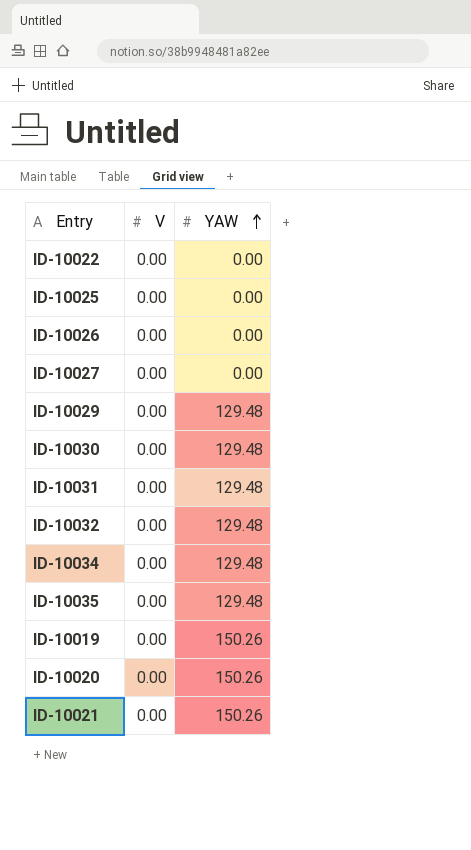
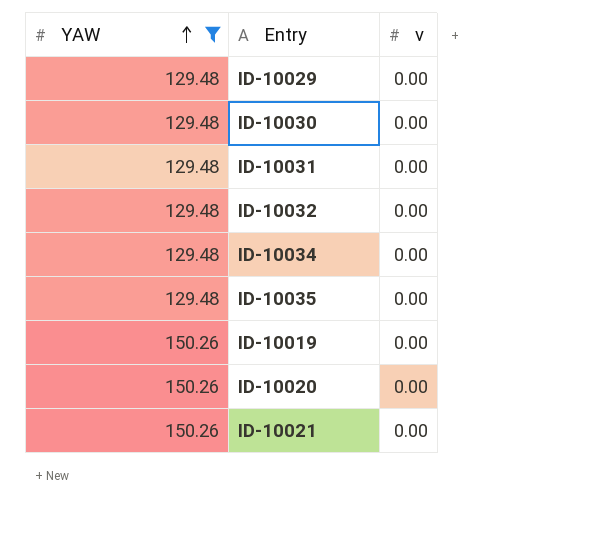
filter: none -> YAW != 0.00
column YAW | position: 3 -> 1
column name: V -> v

